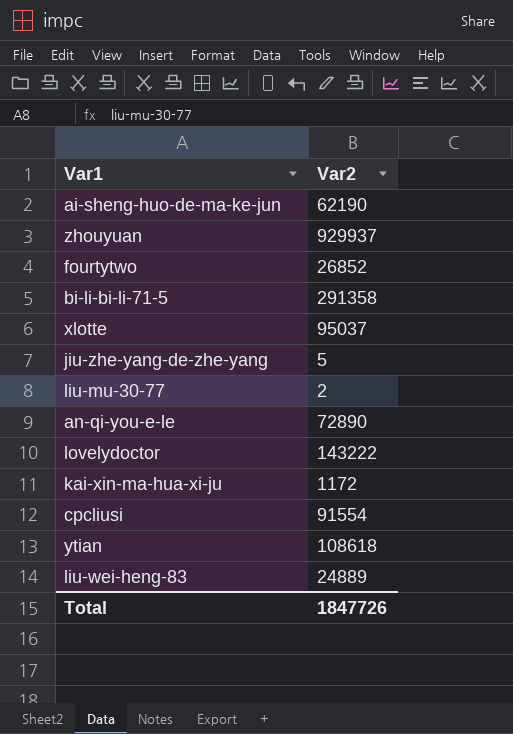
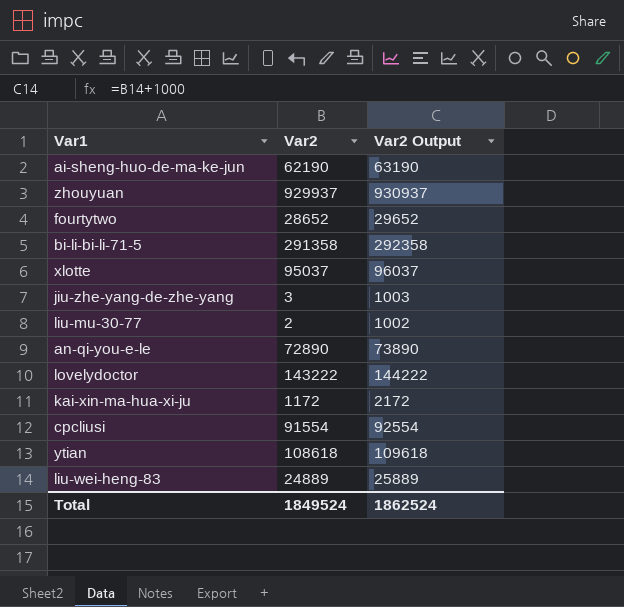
column Var2 Output | formula: none -> [Var2] + 1000
fourtytwo | Var2: 26852 -> 28652
jiu-zhe-yang-de-zhe-yang | Var2: 5 -> 3
Total | Var2: 1847726 -> 1849524

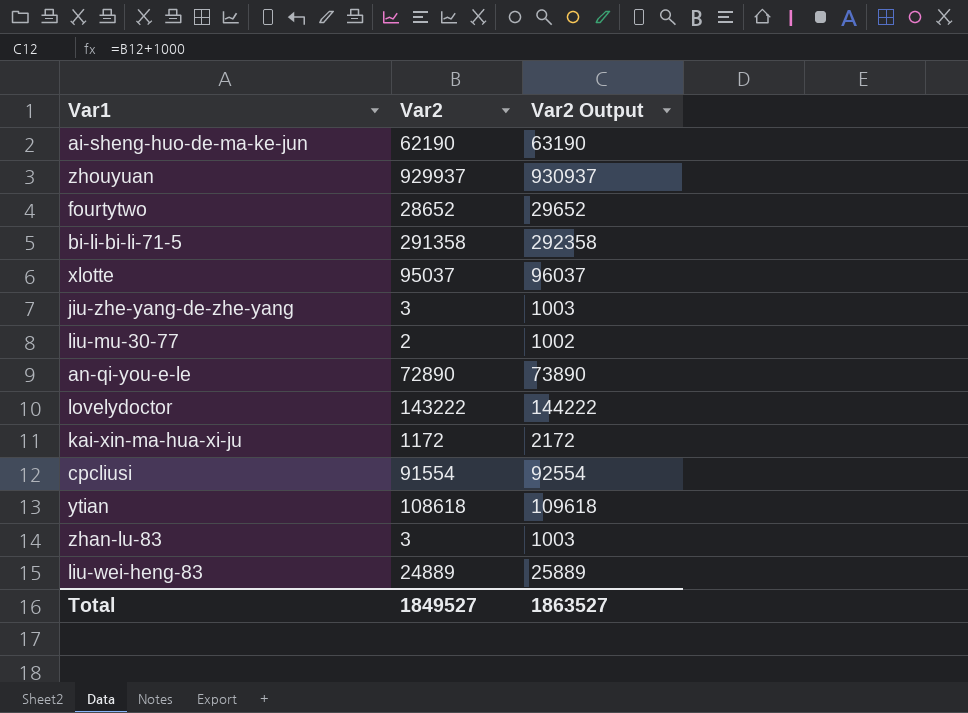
row zhan-lu-83: none -> 3 | 1003
Total | Var2: 1849524 -> 1849527
Total | Var2 Output: 1862524 -> 1863527

